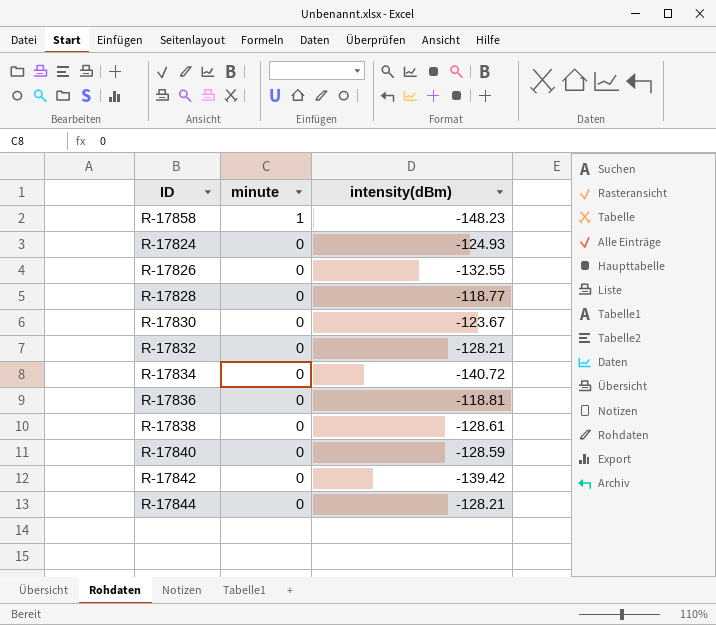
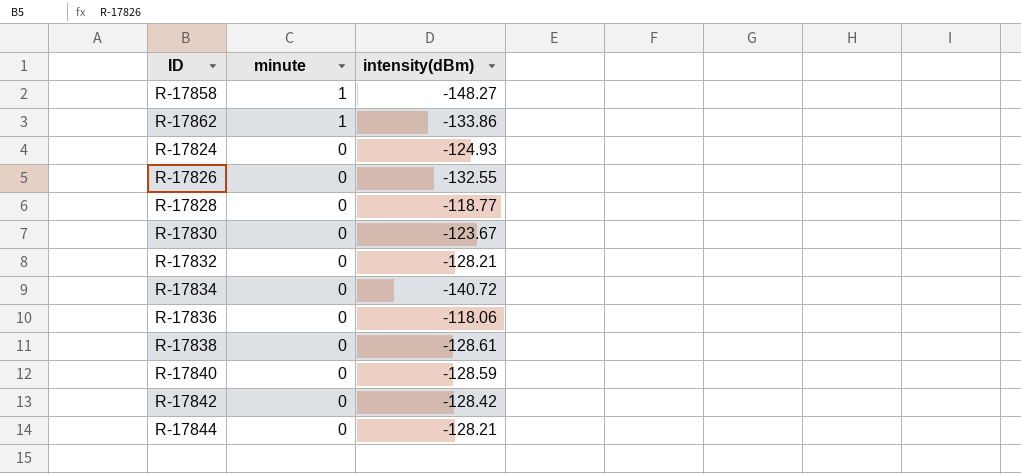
R-17858 | intensity(dBm): -148.23 -> -148.27
row R-17862: none -> 1 | -133.86
R-17836 | intensity(dBm): -118.81 -> -118.06
R-17842 | intensity(dBm): -139.42 -> -128.42

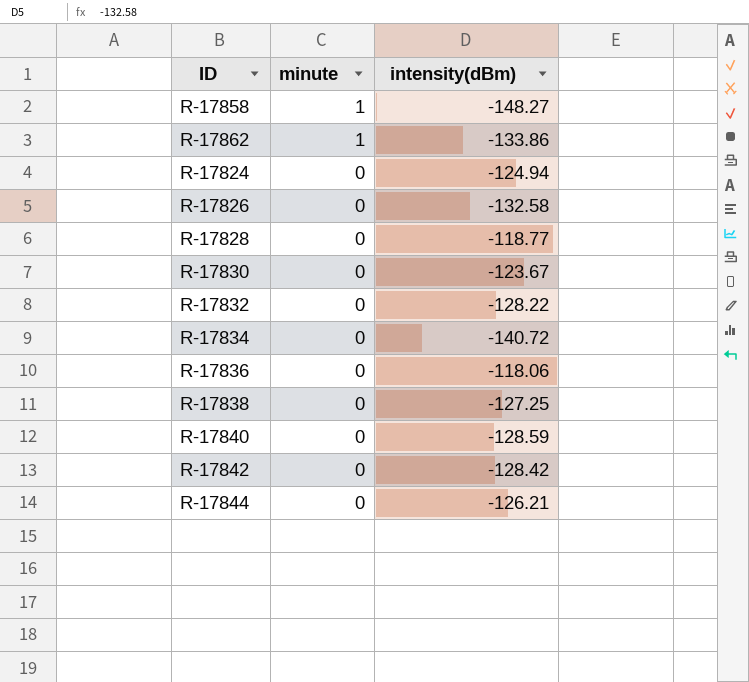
R-17824 | intensity(dBm): -124.93 -> -124.94
R-17826 | intensity(dBm): -132.55 -> -132.58
R-17832 | intensity(dBm): -128.21 -> -128.22
R-17838 | intensity(dBm): -128.61 -> -127.25
R-17844 | intensity(dBm): -128.21 -> -126.21

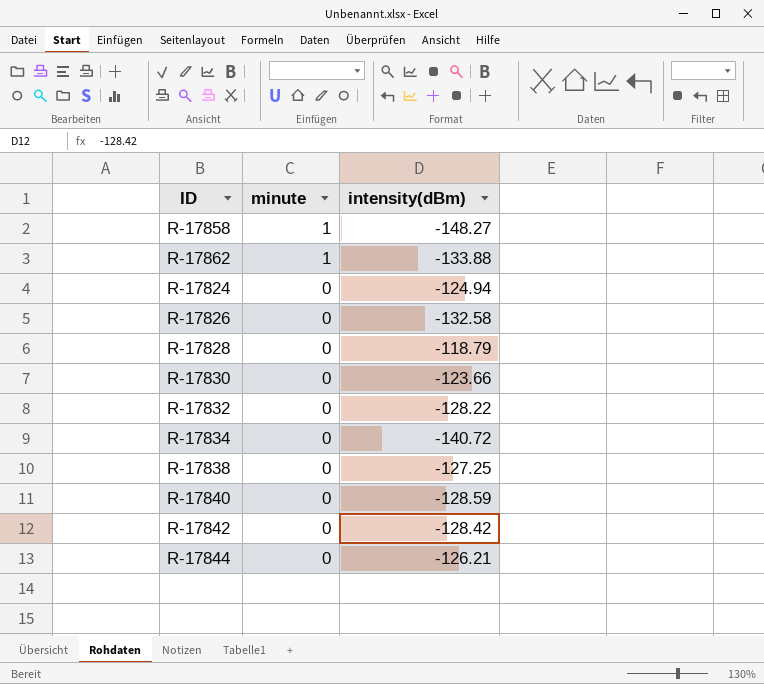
row R-17836: 0 | -118.06 -> none
R-17862 | intensity(dBm): -133.86 -> -133.88
R-17828 | intensity(dBm): -118.77 -> -118.79
R-17830 | intensity(dBm): -123.67 -> -123.66

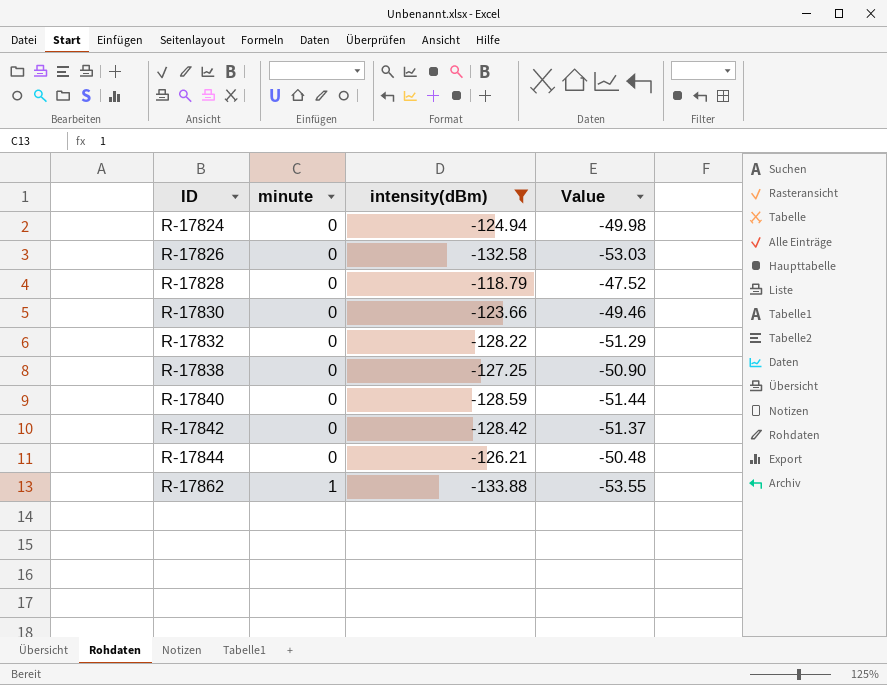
filter: none -> intensity(dBm) >= -133.88
row order: minute descending -> ID ascending
column Value | formula: none -> [intensity(dBm)] * 0.4

